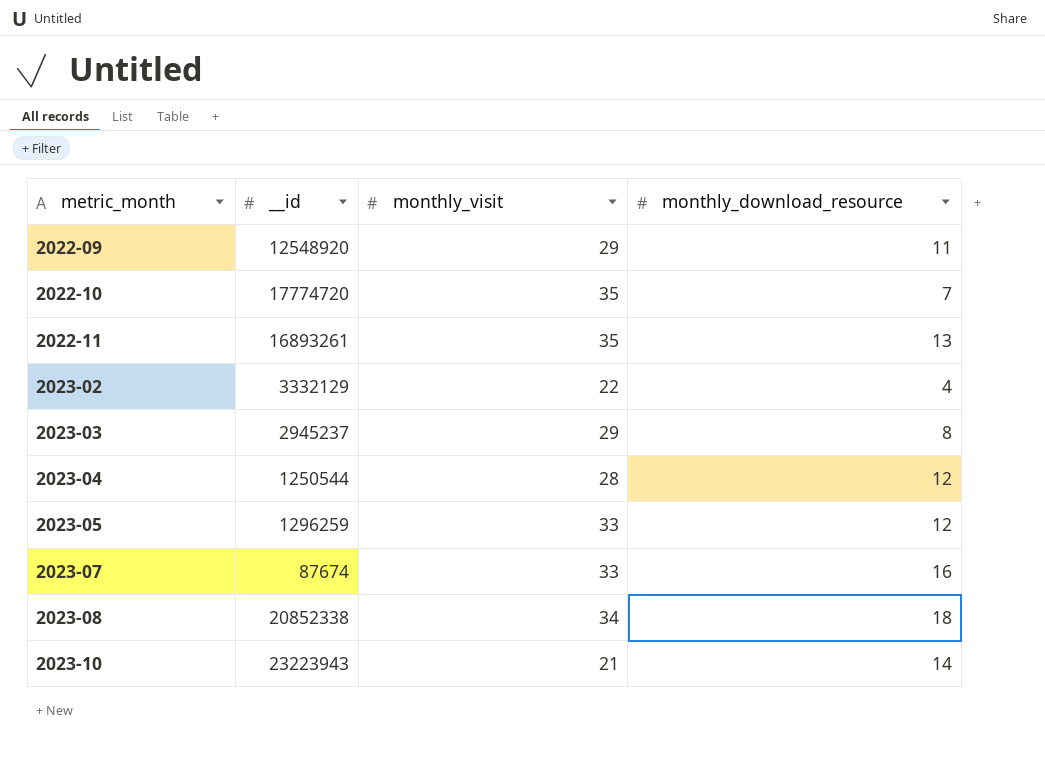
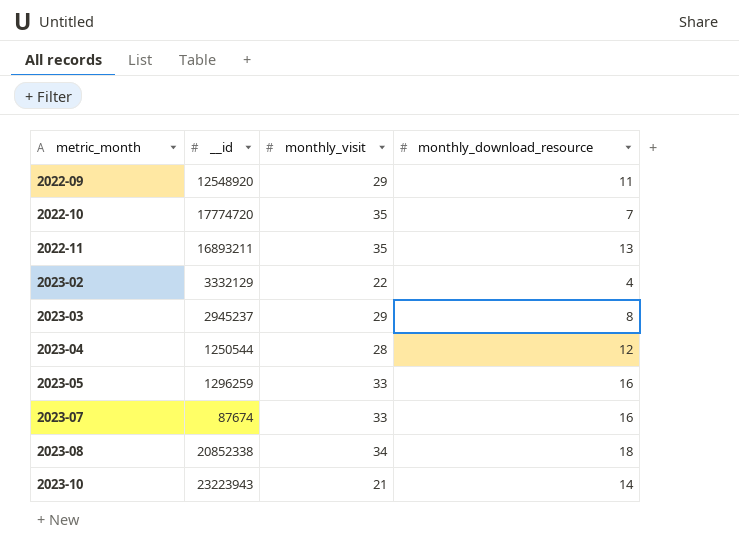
2022-11 | __id: 16893261 -> 16893211
2023-05 | monthly_download_resource: 12 -> 16

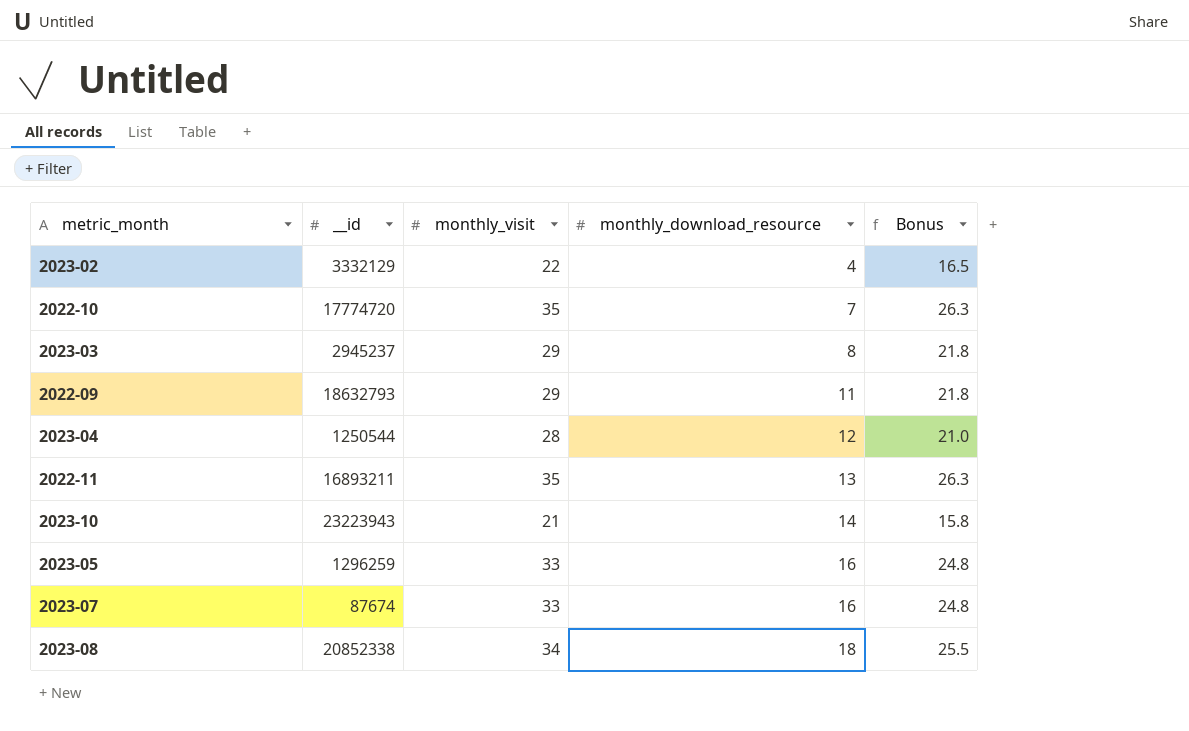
row order: metric_month ascending -> monthly_download_resource ascending
column Bonus | formula: none -> [monthly_visit] * 0.75
2022-09 | __id: 12548920 -> 18632793

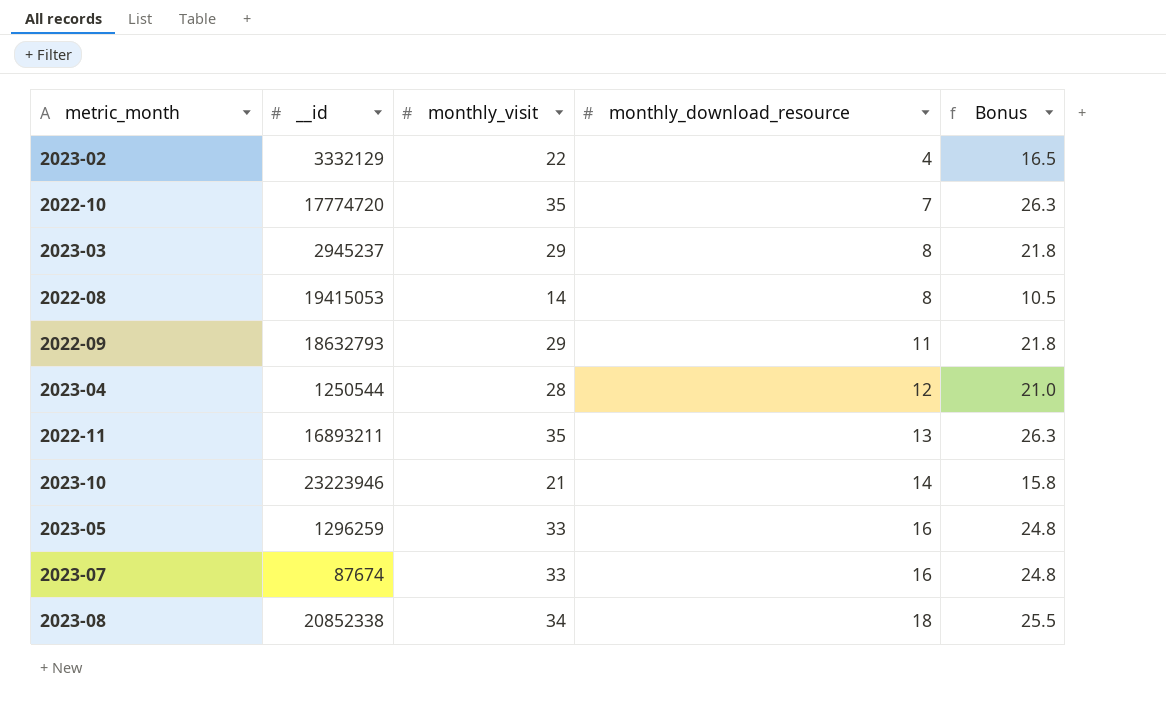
row 2022-08: none -> 19415053 | 14 | 8 | 10.5
2023-10 | __id: 23223943 -> 23223946

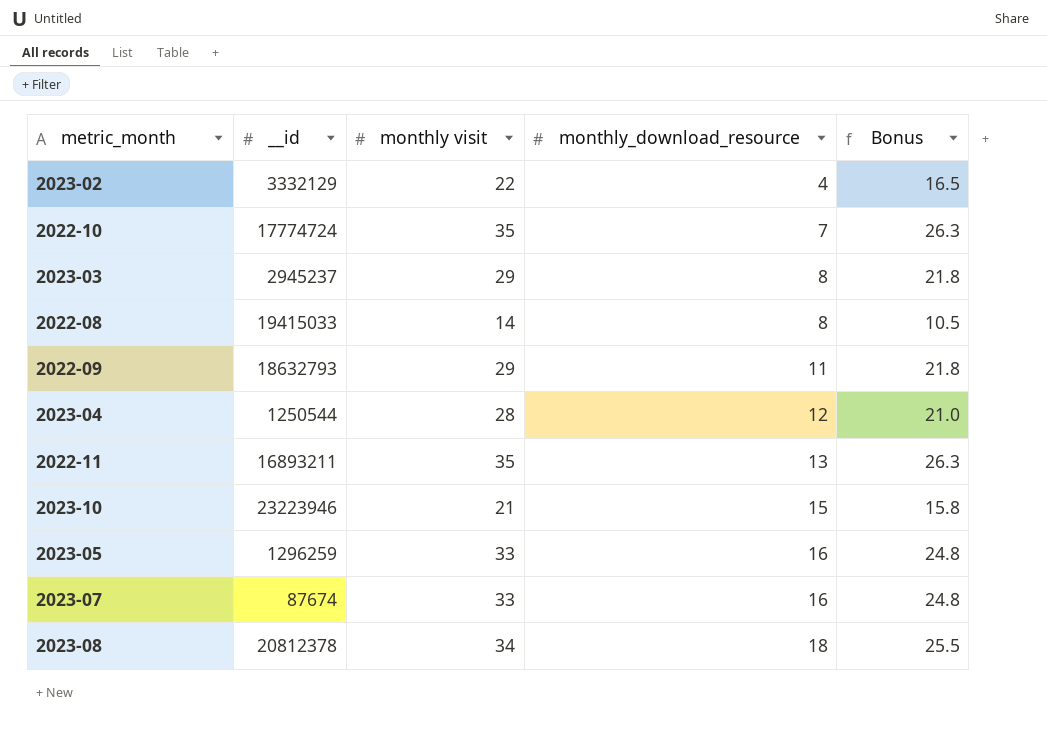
column name: monthly_visit -> monthly visit
2022-10 | __id: 17774720 -> 17774724
2022-08 | __id: 19415053 -> 19415033
2023-10 | monthly_download_resource: 14 -> 15
2023-08 | __id: 20852338 -> 20812378

